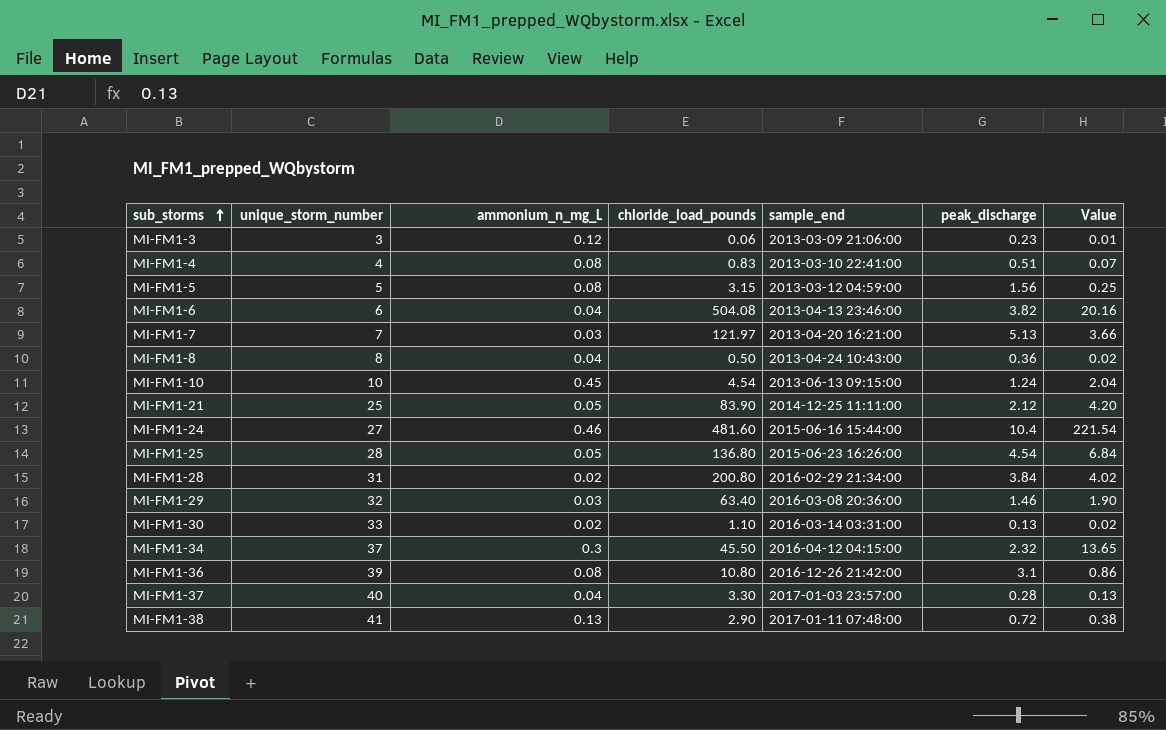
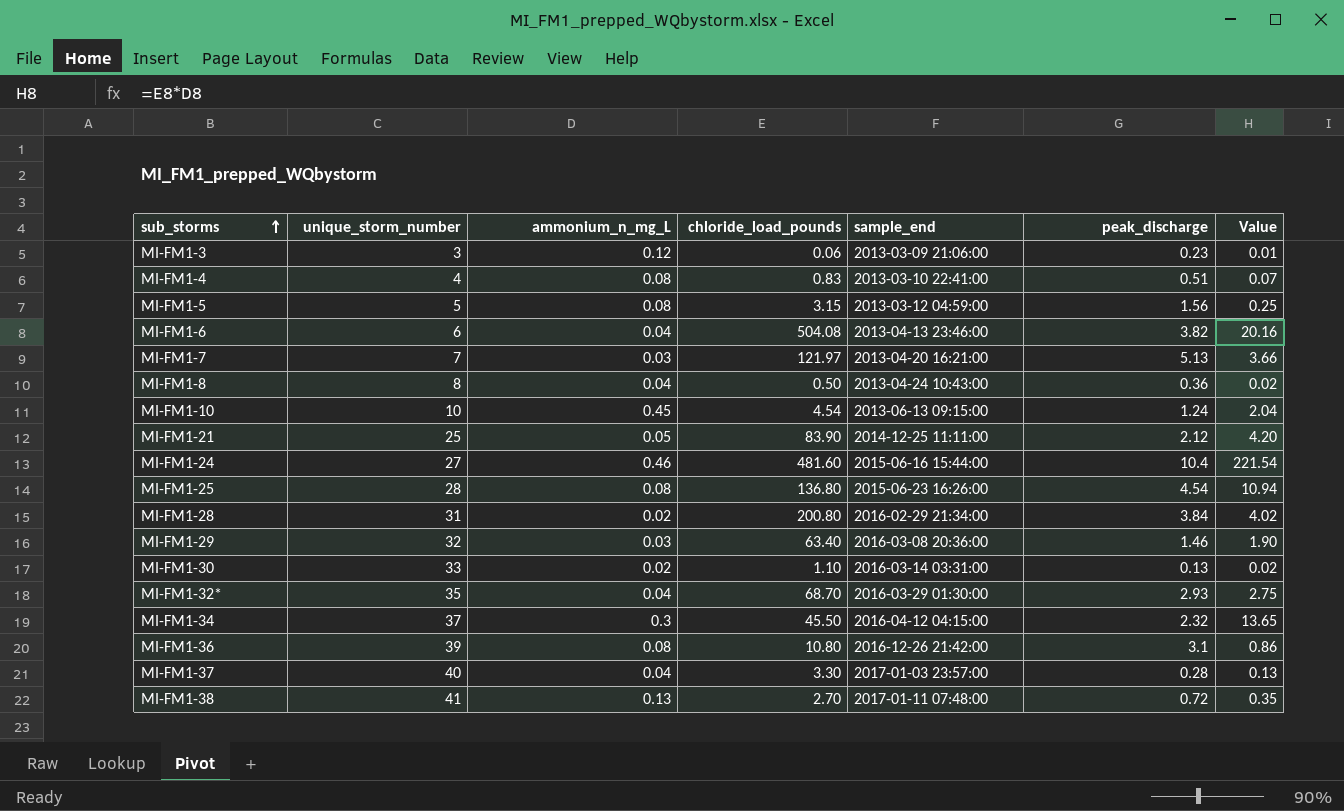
MI-FM1-25 | ammonium_n_mg_L: 0.05 -> 0.08
MI-FM1-25 | Value: 6.84 -> 10.94
row MI-FM1-32*: none -> 35 | 0.04 | 68.70 | 2016-03-29 01:30:00 | 2.93 | 2.75
MI-FM1-38 | chloride_load_pounds: 2.90 -> 2.70
MI-FM1-38 | Value: 0.38 -> 0.35

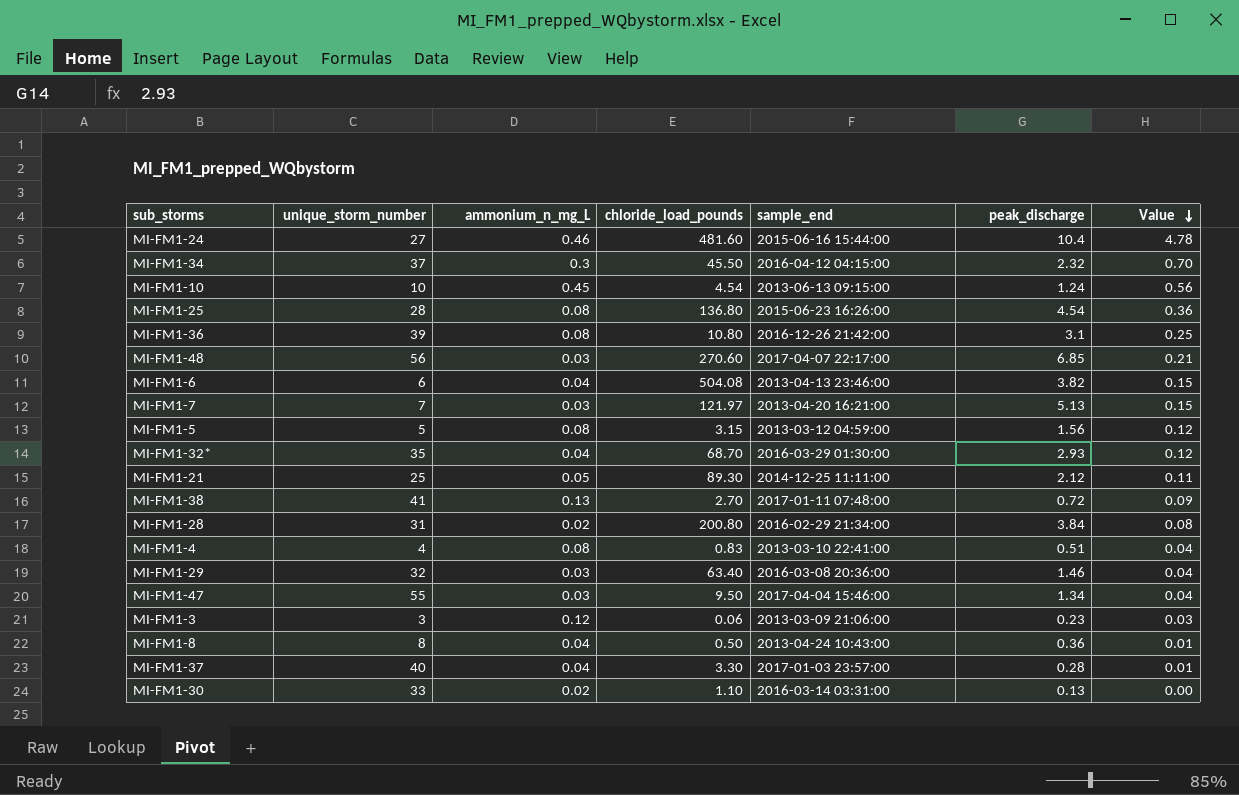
row order: sub_storms ascending -> Value descending
column Value | formula: [ammonium_n_mg_L] * [chloride_load_pounds] -> [ammonium_n_mg_L] * [peak_discharge]
row MI-FM1-48: none -> 56 | 0.03 | 270.60 | 2017-04-07 22:17:00 | 6.85 | 0.21
MI-FM1-21 | chloride_load_pounds: 83.90 -> 89.30
row MI-FM1-47: none -> 55 | 0.03 | 9.50 | 2017-04-04 15:46:00 | 1.34 | 0.04

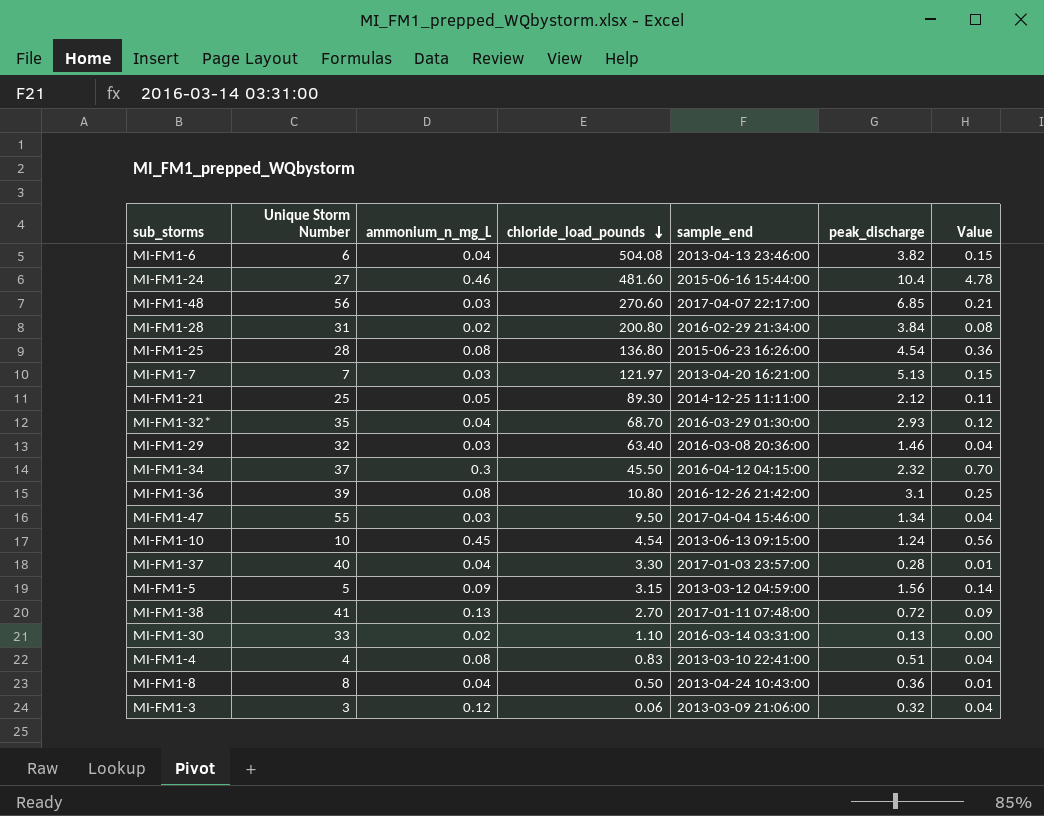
row order: Value descending -> chloride_load_pounds descending
column name: unique_storm_number -> Unique Storm Number
MI-FM1-5 | ammonium_n_mg_L: 0.08 -> 0.09
MI-FM1-5 | Value: 0.12 -> 0.14
MI-FM1-3 | peak_discharge: 0.23 -> 0.32
MI-FM1-3 | Value: 0.03 -> 0.04

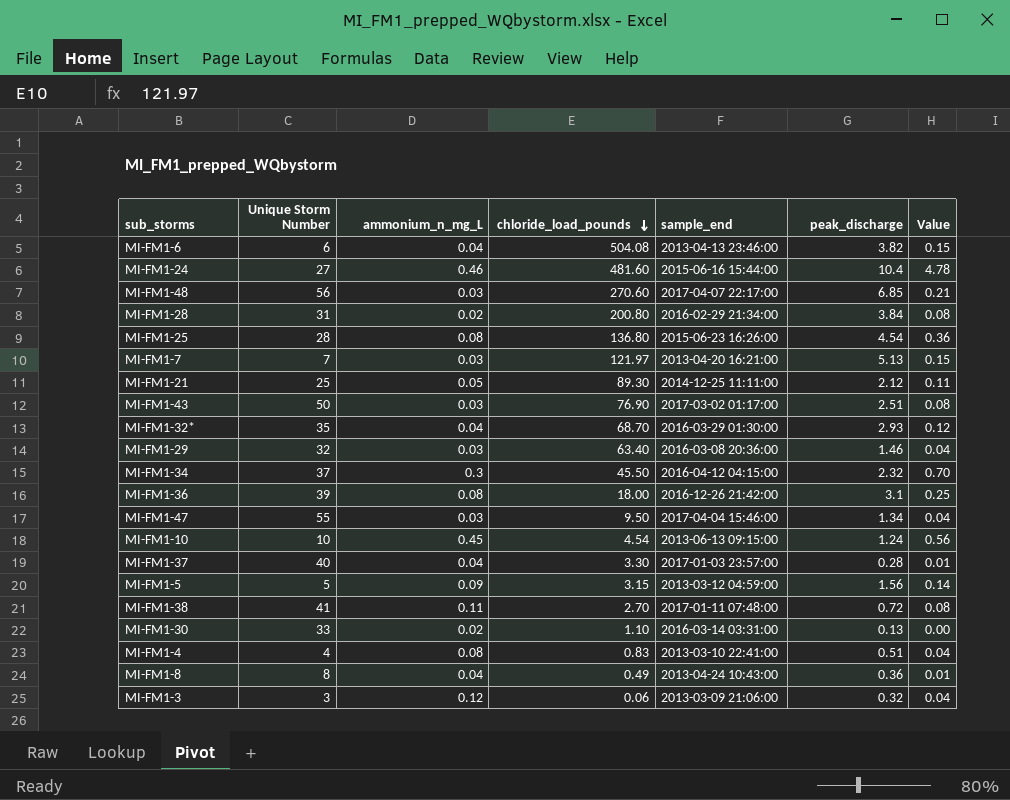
row MI-FM1-43: none -> 50 | 0.03 | 76.90 | 2017-03-02 01:17:00 | 2.51 | 0.08
MI-FM1-36 | chloride_load_pounds: 10.80 -> 18.00
MI-FM1-38 | ammonium_n_mg_L: 0.13 -> 0.11
MI-FM1-38 | Value: 0.09 -> 0.08
MI-FM1-8 | chloride_load_pounds: 0.50 -> 0.49

